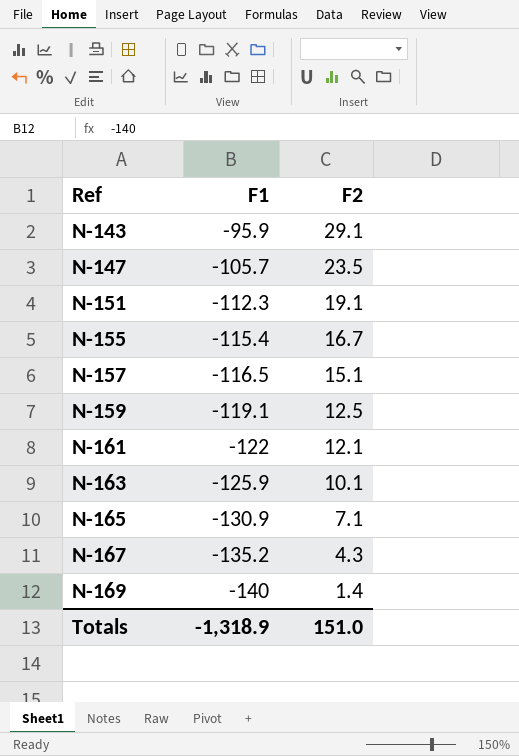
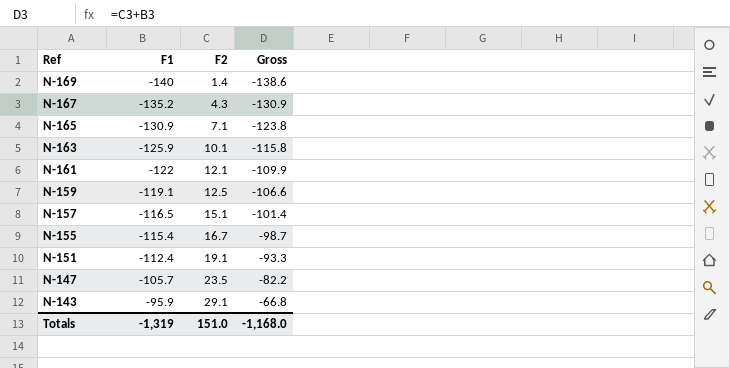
row order: Ref ascending -> Ref descending
column Gross | formula: none -> [F1] + [F2]
N-151 | F1: -112.3 -> -112.4
Totals | F1: -1,318.9 -> -1,319

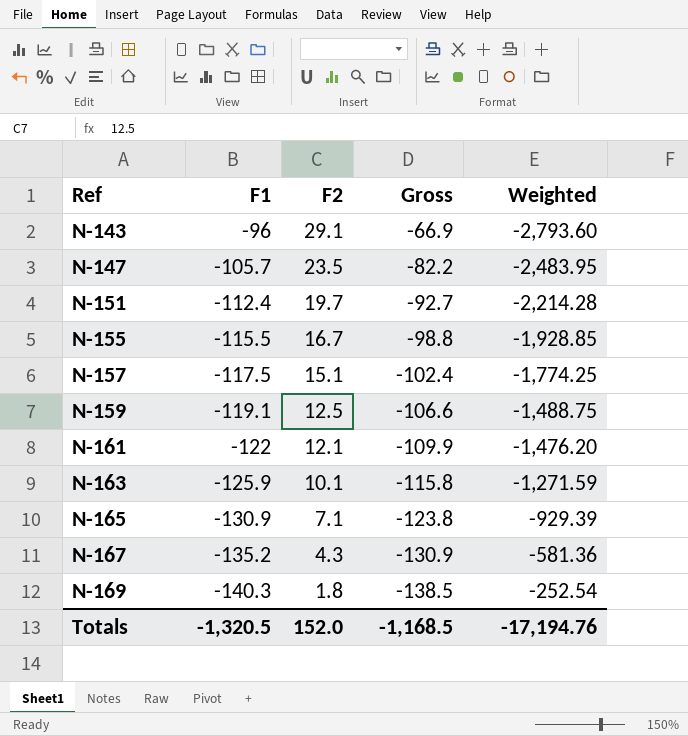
row order: Ref descending -> Ref ascending
column Weighted | formula: none -> [F1] * [F2]
N-143 | F1: -95.9 -> -96
N-143 | Gross: -66.8 -> -66.9
N-151 | F2: 19.1 -> 19.7
N-151 | Gross: -93.3 -> -92.7
N-155 | F1: -115.4 -> -115.5
N-155 | Gross: -98.7 -> -98.8
N-157 | F1: -116.5 -> -117.5
N-157 | Gross: -101.4 -> -102.4
N-169 | F1: -140 -> -140.3
N-169 | F2: 1.4 -> 1.8
N-169 | Gross: -138.6 -> -138.5
Totals | F1: -1,319 -> -1,320.5
Totals | F2: 151.0 -> 152.0
Totals | Gross: -1,168.0 -> -1,168.5

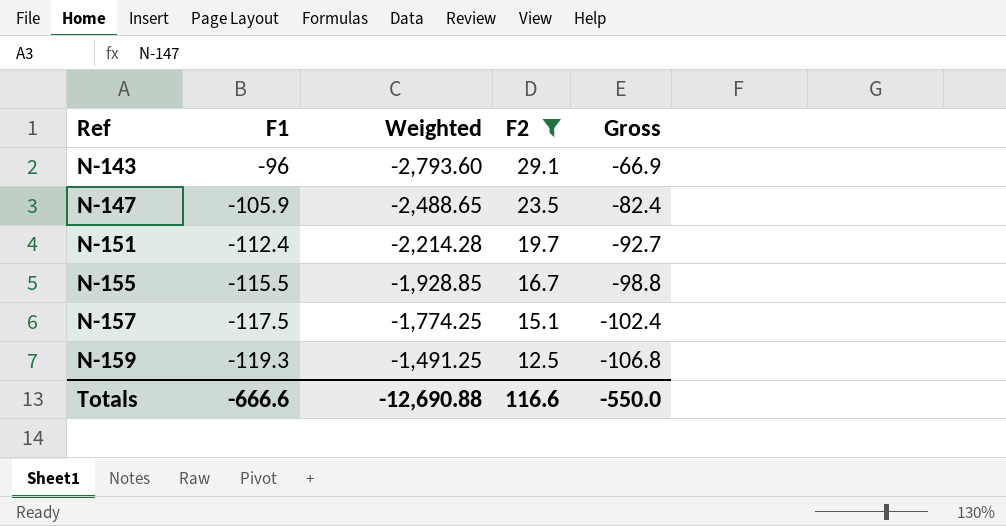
filter: none -> F2 >= 12.5
column Weighted | position: 5 -> 3
N-147 | F1: -105.7 -> -105.9
N-147 | Weighted: -2,483.95 -> -2,488.65
N-147 | Gross: -82.2 -> -82.4
N-159 | F1: -119.1 -> -119.3
N-159 | Weighted: -1,488.75 -> -1,491.25
N-159 | Gross: -106.6 -> -106.8
Totals | F1: -1,320.5 -> -666.6
Totals | Weighted: -17,194.76 -> -12,690.88
Totals | F2: 152.0 -> 116.6
Totals | Gross: -1,168.5 -> -550.0

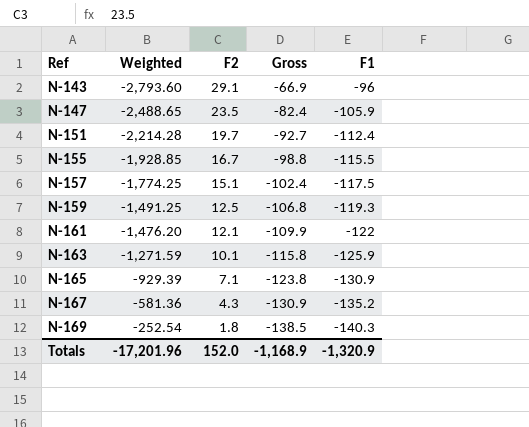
filter: F2 >= 12.5 -> none
column F1 | position: 2 -> 5
Totals | Weighted: -12,690.88 -> -17,201.96
Totals | F2: 116.6 -> 152.0
Totals | Gross: -550.0 -> -1,168.9
Totals | F1: -666.6 -> -1,320.9

